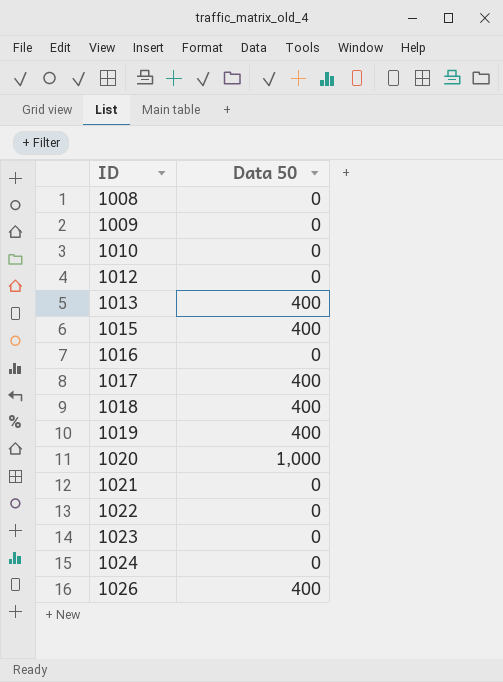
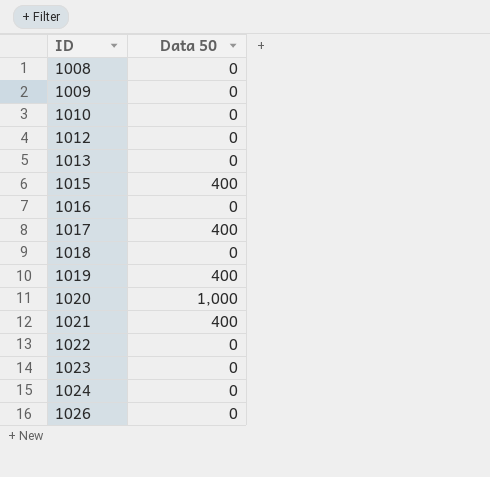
1013 | Data 50: 400 -> 0
1018 | Data 50: 400 -> 0
1021 | Data 50: 0 -> 400
1026 | Data 50: 400 -> 0

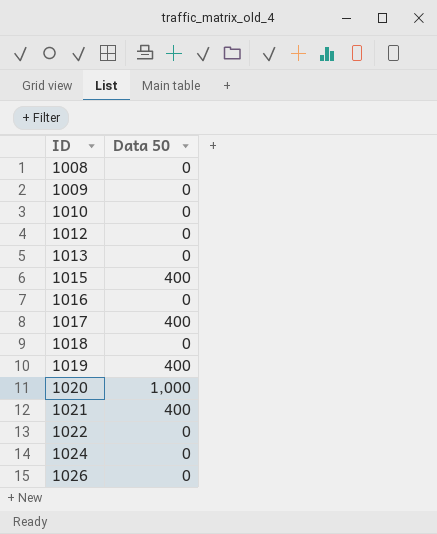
row 1023: 0 -> none

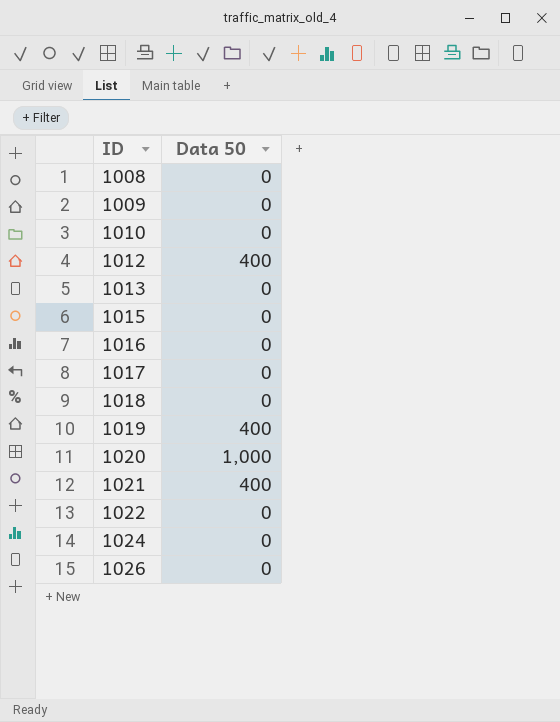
1012 | Data 50: 0 -> 400
1015 | Data 50: 400 -> 0
1017 | Data 50: 400 -> 0

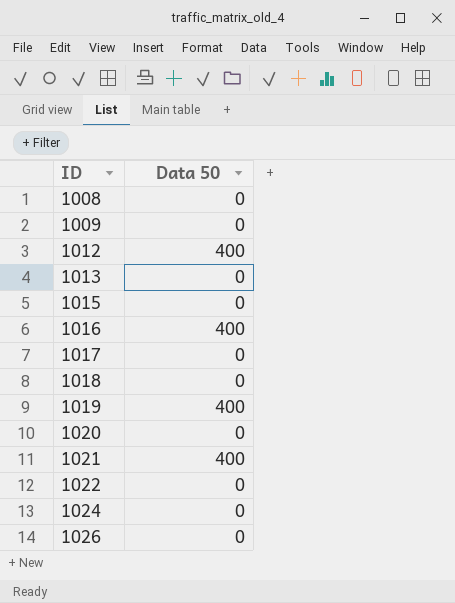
row 1010: 0 -> none
1016 | Data 50: 0 -> 400
1020 | Data 50: 1,000 -> 0

